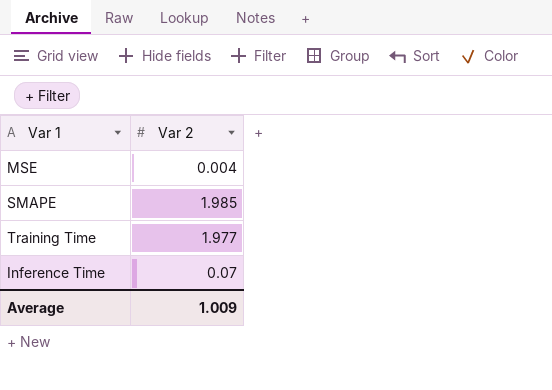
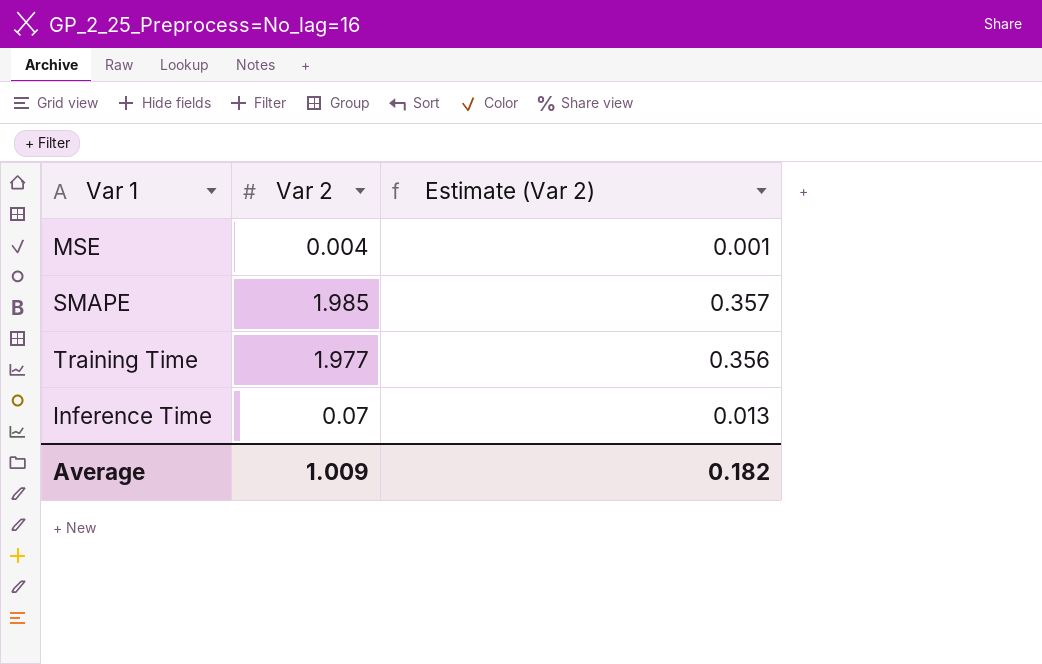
column Estimate (Var 2) | formula: none -> [Var 2] * 0.18

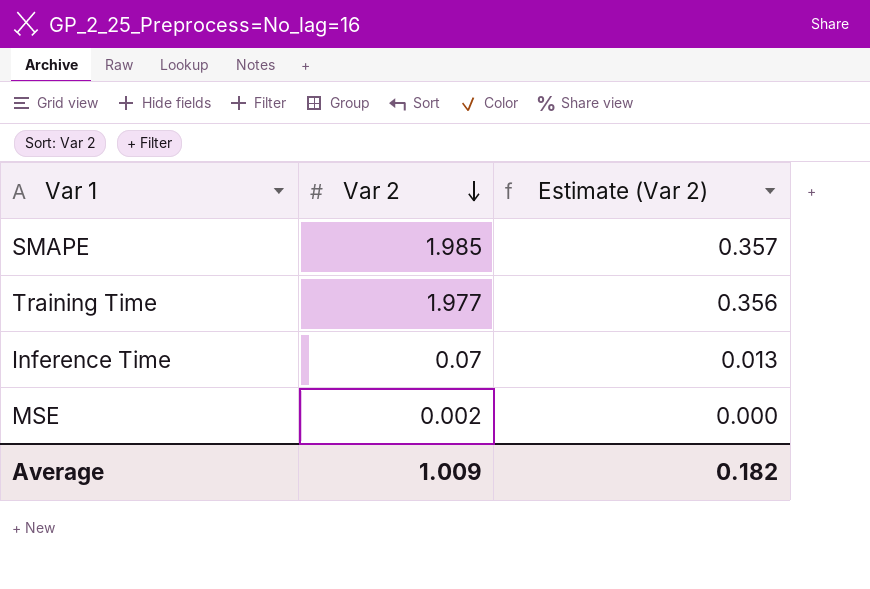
row order: none -> Var 2 descending
MSE | Var 2: 0.004 -> 0.002
MSE | Estimate (Var 2): 0.001 -> 0.000

